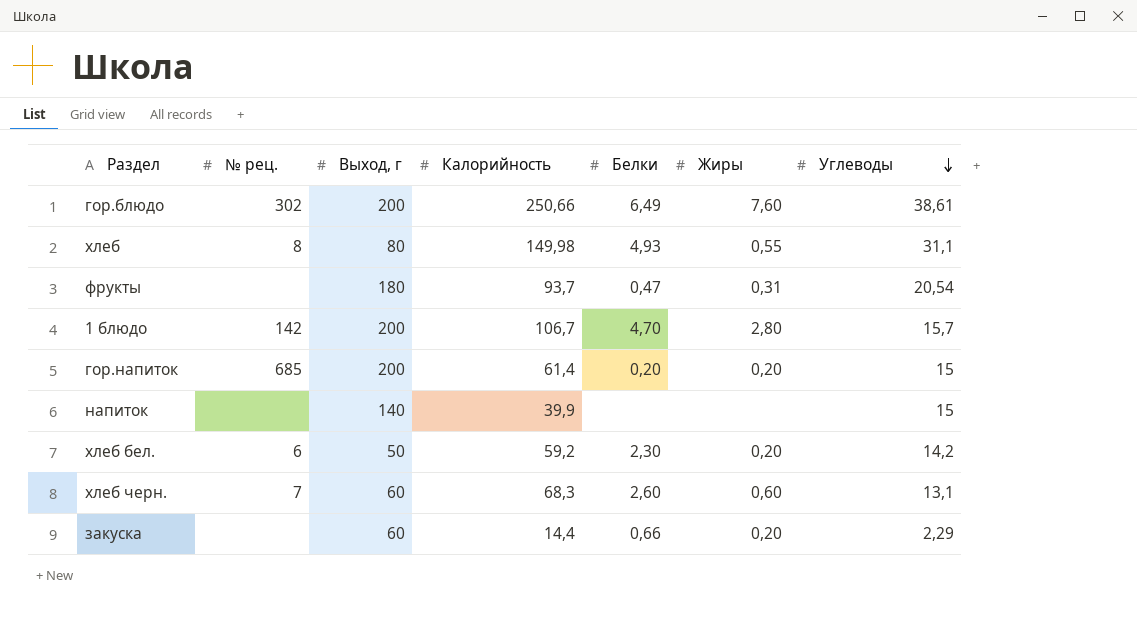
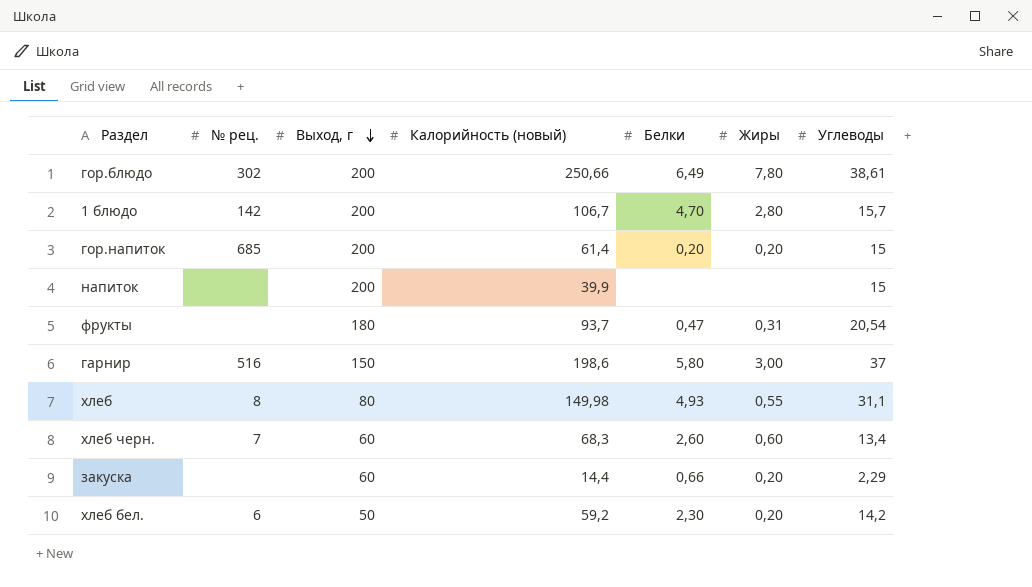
row order: Углеводы descending -> Выход, г descending
column name: Калорийность -> Калорийность (новый)
гор.блюдо | Жиры: 7,60 -> 7,80
напиток | Выход, г: 140 -> 200
row гарнир: none -> 516 | 150 | 198,6 | 5,80 | 3,00 | 37
хлеб черн. | Углеводы: 13,1 -> 13,4

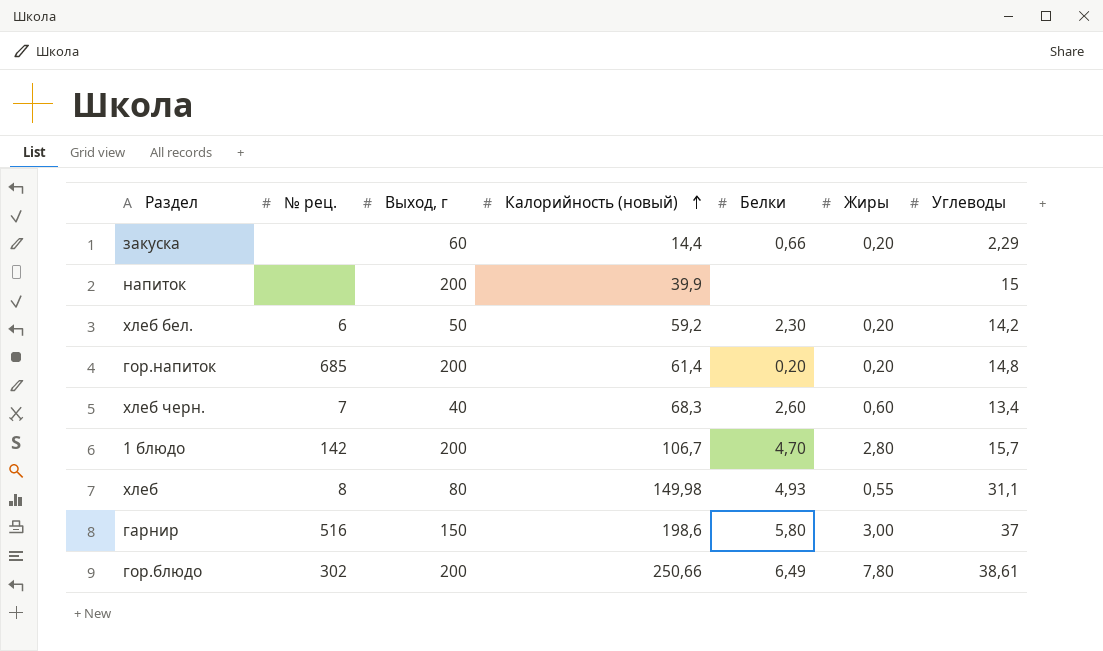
row order: Выход, г descending -> Калорийность (новый) ascending
row фрукты: none | 180 | 93,7 | 0,47 | 0,31 | 20,54 -> none
гор.напиток | Углеводы: 15 -> 14,8
хлеб черн. | Выход, г: 60 -> 40

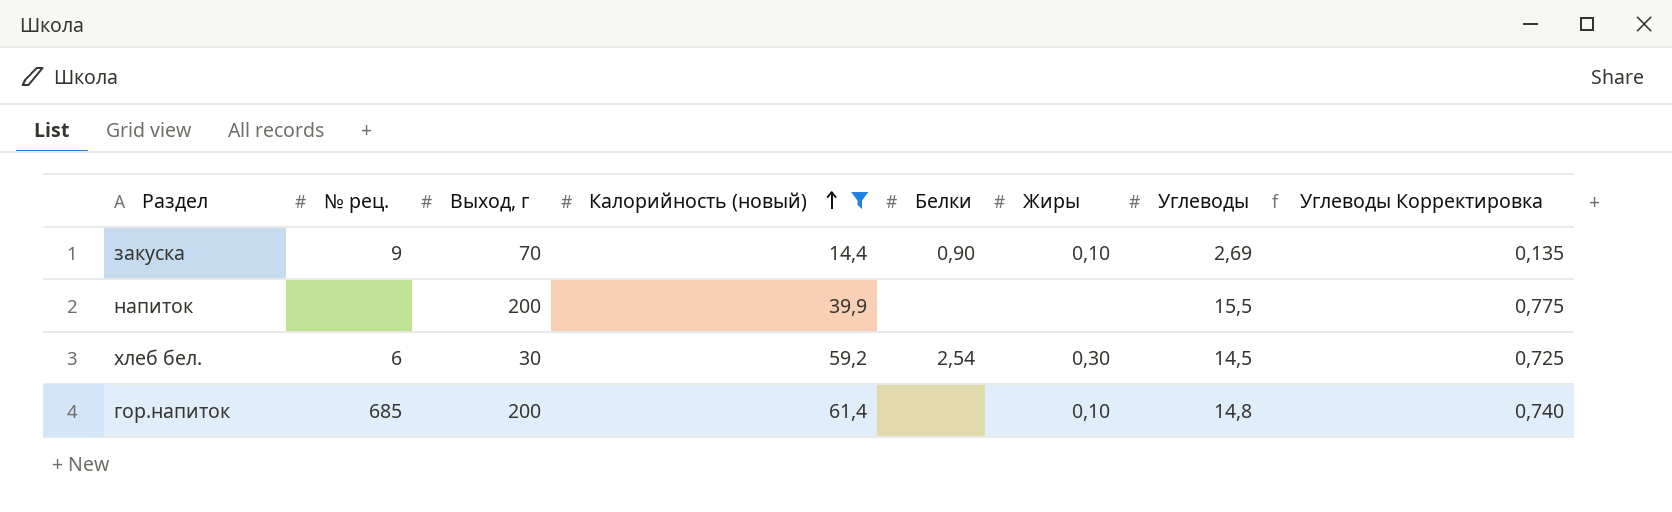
filter: none -> Калорийность (новый) <= 61,4
column Углеводы Корректировка | formula: none -> [Углеводы] * 0,05
закуска | № рец.: none -> 9
закуска | Выход, г: 60 -> 70
закуска | Белки: 0,66 -> 0,90
закуска | Жиры: 0,20 -> 0,10
закуска | Углеводы: 2,29 -> 2,69
напиток | Углеводы: 15 -> 15,5
хлеб бел. | Выход, г: 50 -> 30
хлеб бел. | Белки: 2,30 -> 2,54
хлеб бел. | Жиры: 0,20 -> 0,30
хлеб бел. | Углеводы: 14,2 -> 14,5
гор.напиток | Белки: 0,20 -> none
гор.напиток | Жиры: 0,20 -> 0,10

